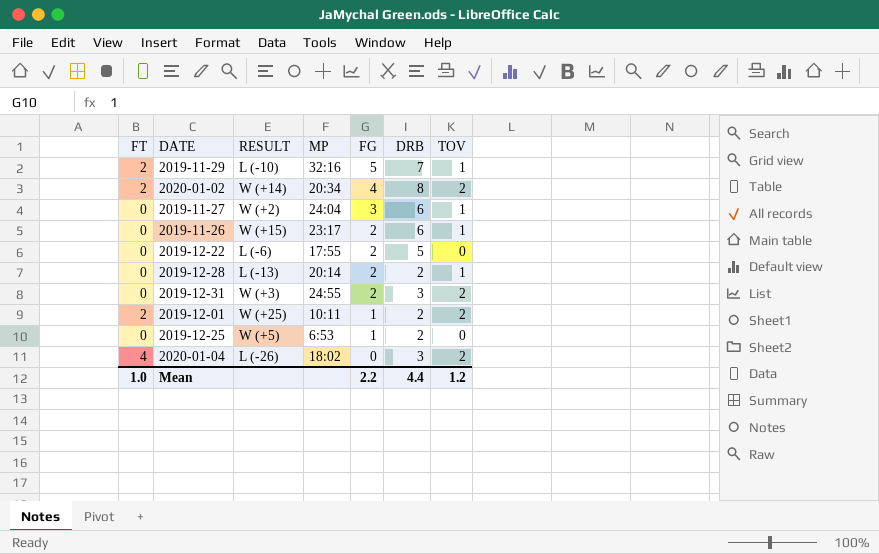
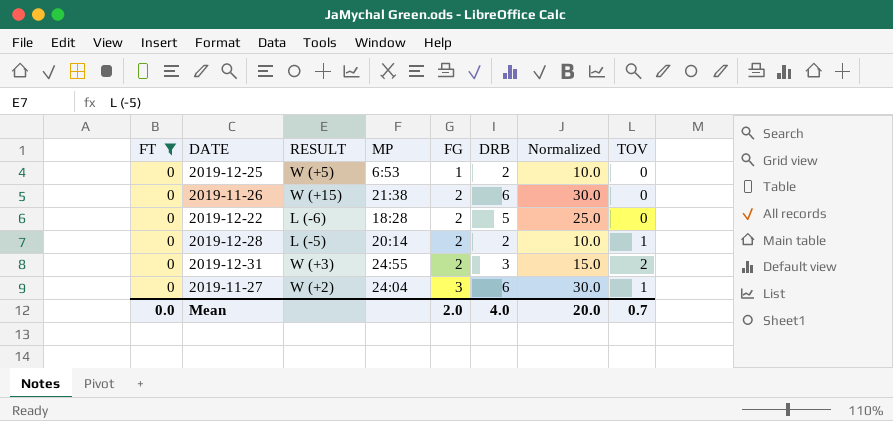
filter: none -> FT = 0
row order: FG descending -> FG ascending
column Normalized | formula: none -> [DRB] * 5
2019-11-26 | MP: 23:17 -> 21:38
2019-11-26 | TOV: 1 -> 0
2019-12-22 | MP: 17:55 -> 18:28
2019-12-28 | RESULT: L (-13) -> L (-5)
Mean | FT: 1.0 -> 0.0
Mean | FG: 2.2 -> 2.0
Mean | DRB: 4.4 -> 4.0
Mean | TOV: 1.2 -> 0.7

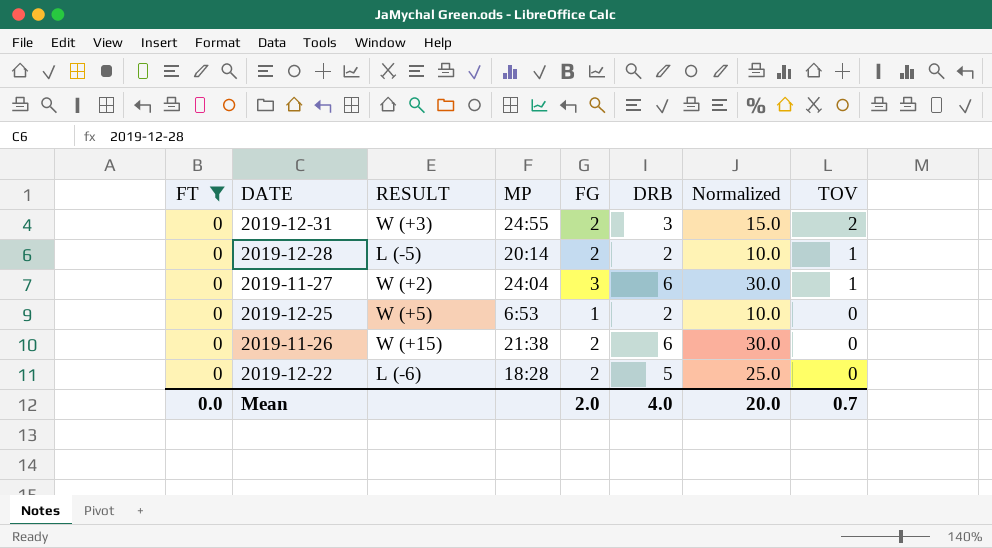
row order: FG ascending -> TOV descending

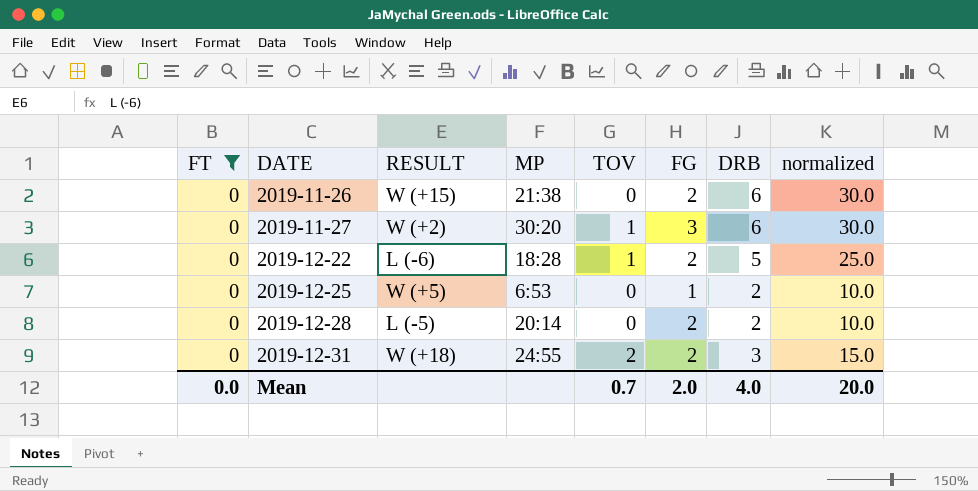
row order: TOV descending -> DATE ascending
column TOV | position: 8 -> 5
column name: Normalized -> normalized
2019-11-27 | MP: 24:04 -> 30:20
2019-12-22 | TOV: 0 -> 1
2019-12-28 | TOV: 1 -> 0
2019-12-31 | RESULT: W (+3) -> W (+18)

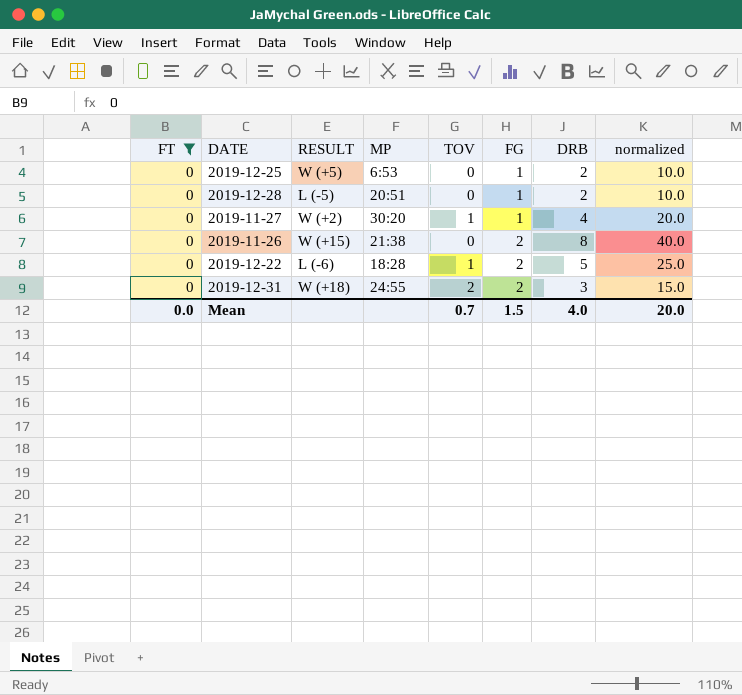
row order: DATE ascending -> FG ascending
2019-12-28 | MP: 20:14 -> 20:51
2019-12-28 | FG: 2 -> 1
2019-11-27 | FG: 3 -> 1
2019-11-27 | DRB: 6 -> 4
2019-11-27 | normalized: 30.0 -> 20.0
2019-11-26 | DRB: 6 -> 8
2019-11-26 | normalized: 30.0 -> 40.0
Mean | FG: 2.0 -> 1.5

